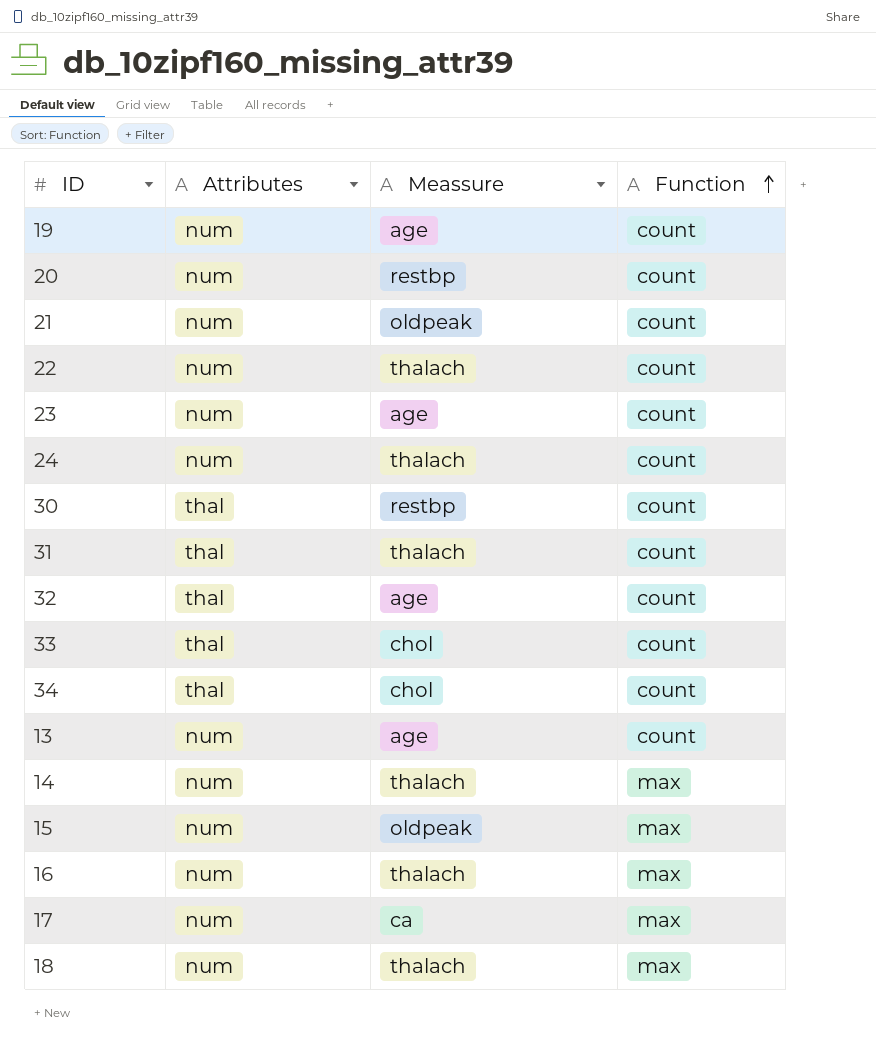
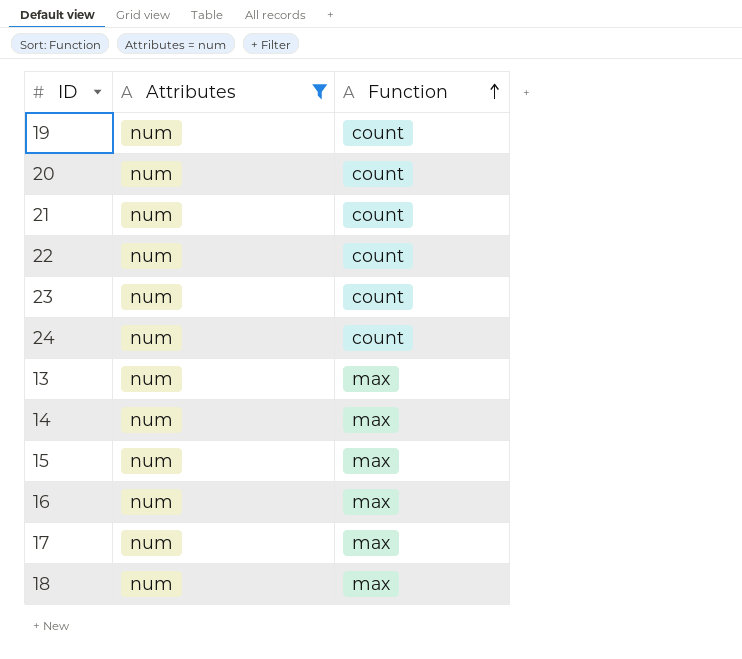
filter: none -> Attributes = num
column Meassure | position: 3 -> none
13 | Function: count -> max

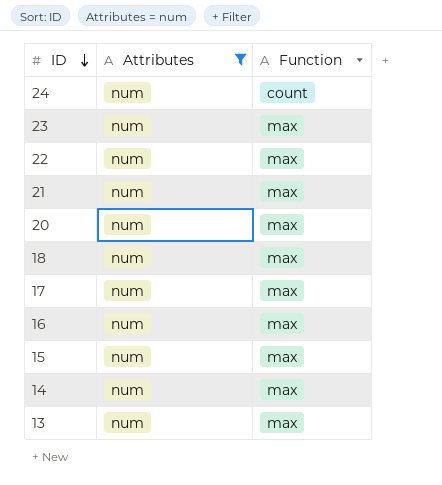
row order: Function ascending -> ID descending
row 19: num | count -> none
23 | Function: count -> max
22 | Function: count -> max
21 | Function: count -> max
20 | Function: count -> max

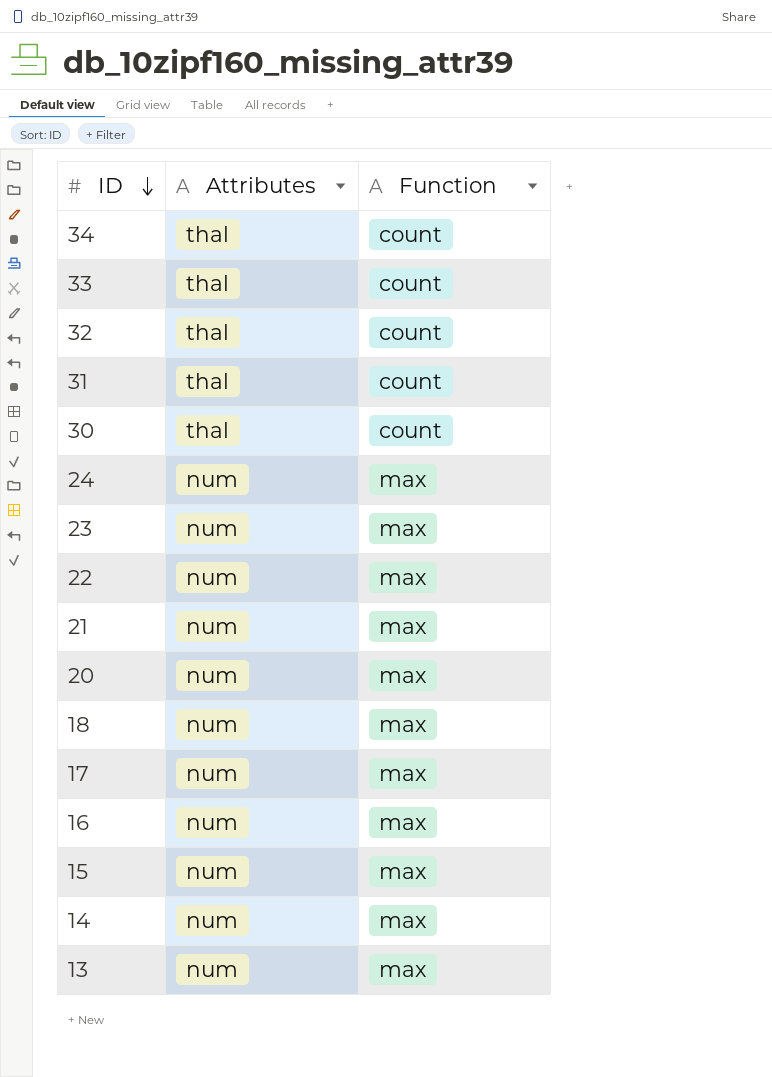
filter: Attributes = num -> none
24 | Function: count -> max

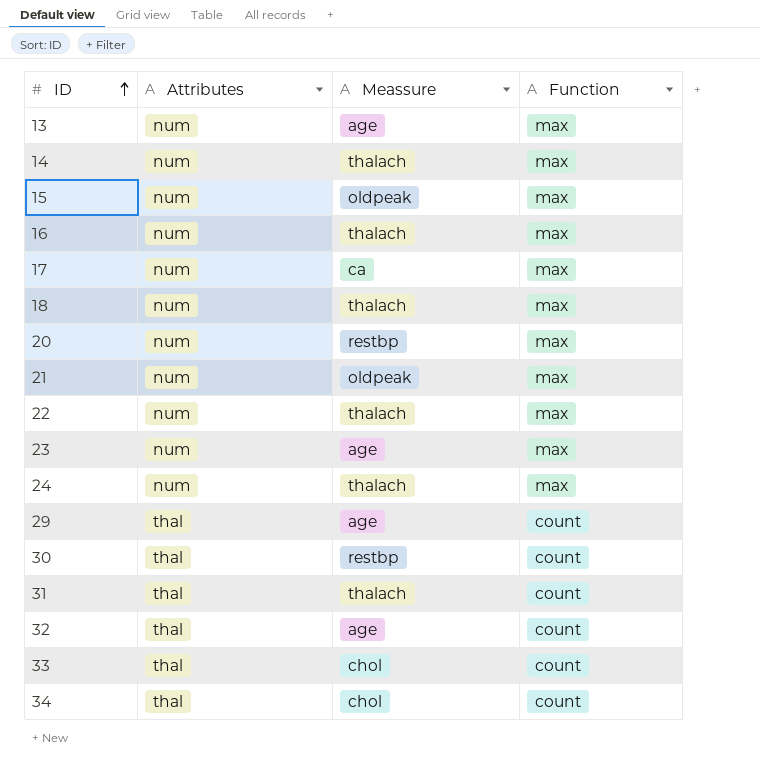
row order: ID descending -> ID ascending
column Meassure | position: none -> 3
row 29: none -> thal | age | count

